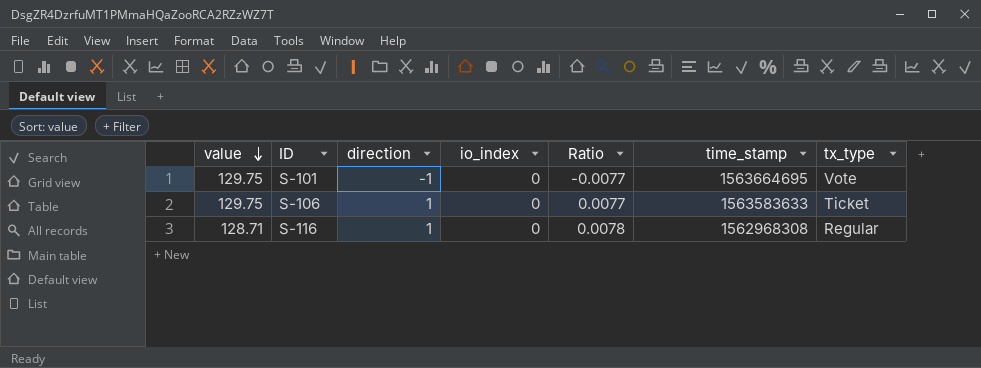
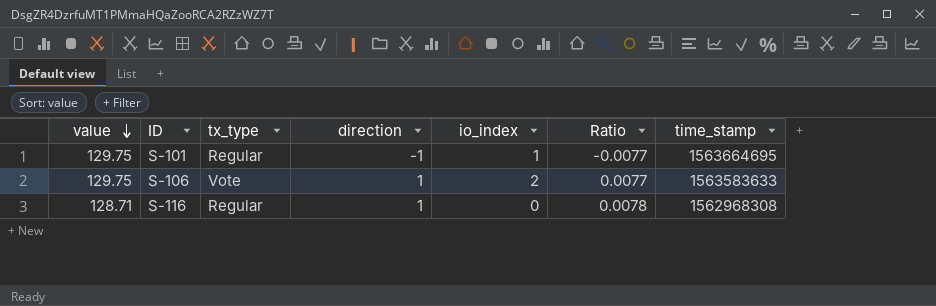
column tx_type | position: 7 -> 3
S-101 | tx_type: Vote -> Regular
S-101 | io_index: 0 -> 1
S-106 | tx_type: Ticket -> Vote
S-106 | io_index: 0 -> 2

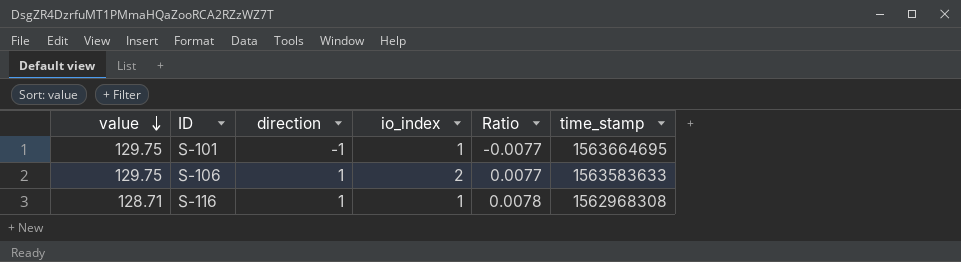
column tx_type | position: 3 -> none
S-116 | io_index: 0 -> 1

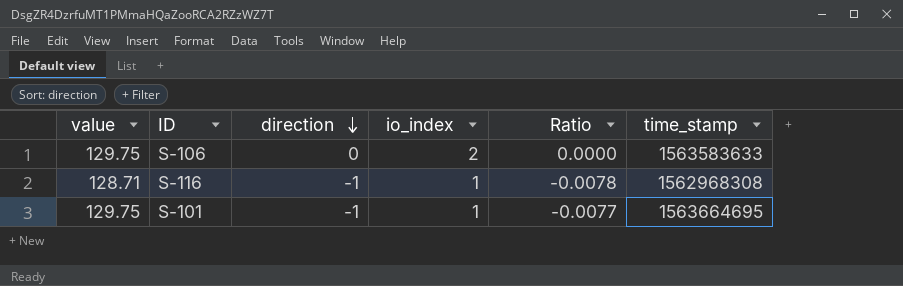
row order: value descending -> direction descending
S-106 | direction: 1 -> 0
S-106 | Ratio: 0.0077 -> 0.0000
S-116 | direction: 1 -> -1
S-116 | Ratio: 0.0078 -> -0.0078

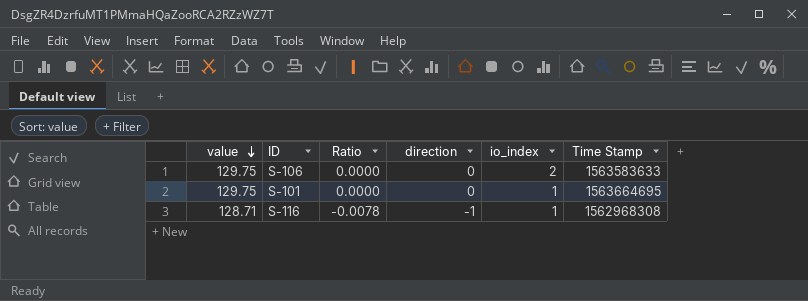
row order: direction descending -> value descending
column Ratio | position: 5 -> 3
column name: time_stamp -> Time Stamp
S-101 | Ratio: -0.0077 -> 0.0000
S-101 | direction: -1 -> 0

